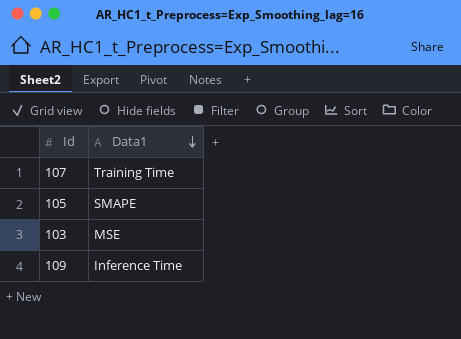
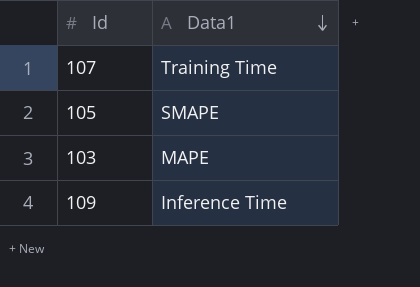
103 | Data1: MSE -> MAPE

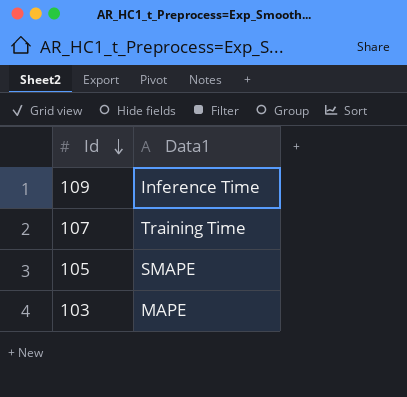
row order: Data1 descending -> Id descending

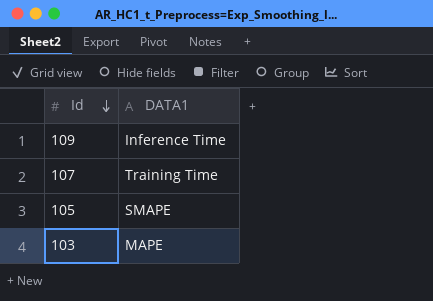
column name: Data1 -> DATA1

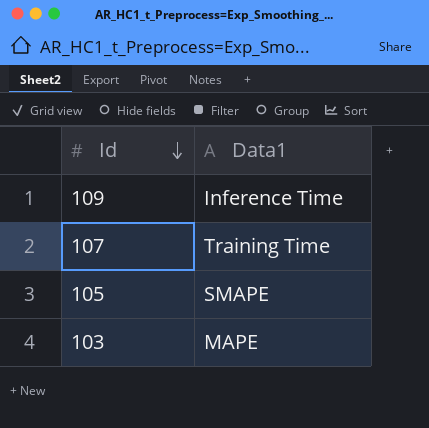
column name: DATA1 -> Data1

